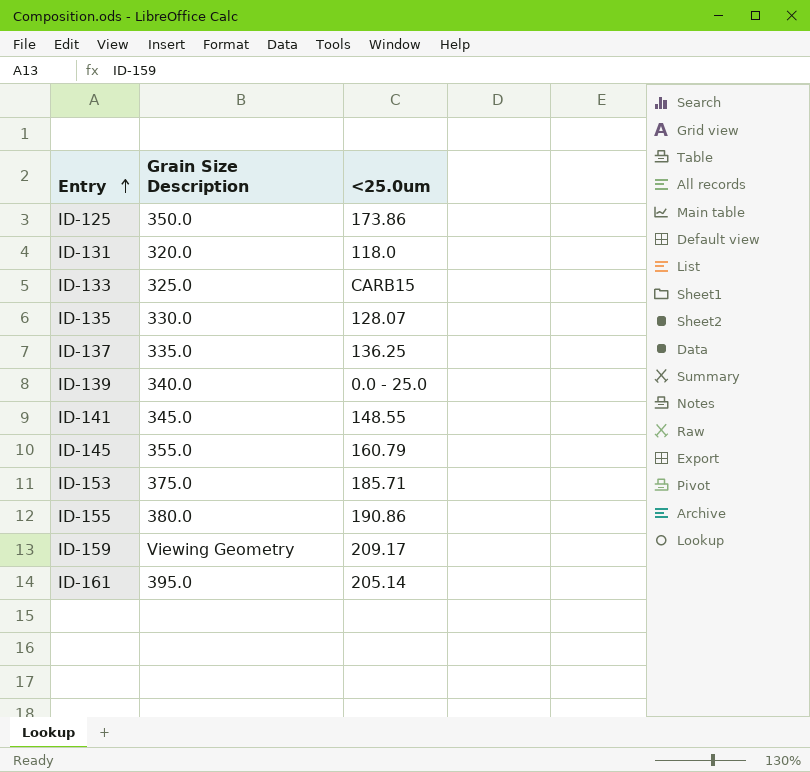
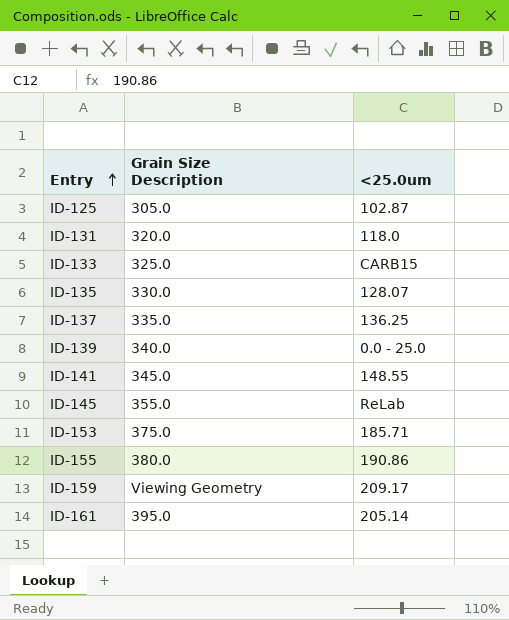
ID-125 | Grain Size Description: 350.0 -> 305.0
ID-125 | <25.0um: 173.86 -> 102.87
ID-145 | <25.0um: 160.79 -> ReLab

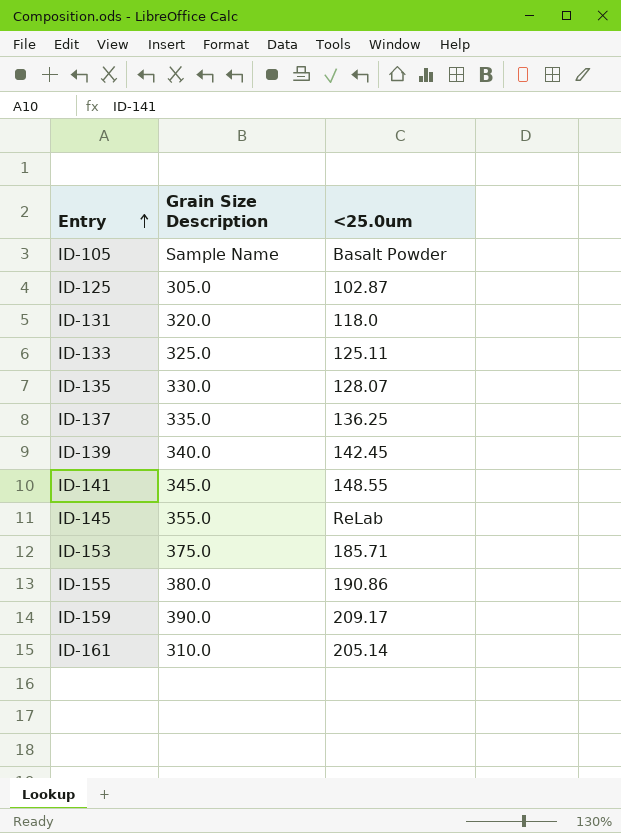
row ID-105: none -> Sample Name | Basalt Powder
ID-133 | <25.0um: CARB15 -> 125.11
ID-139 | <25.0um: 0.0 - 25.0 -> 142.45
ID-159 | Grain Size Description: Viewing Geometry -> 390.0
ID-161 | Grain Size Description: 395.0 -> 310.0

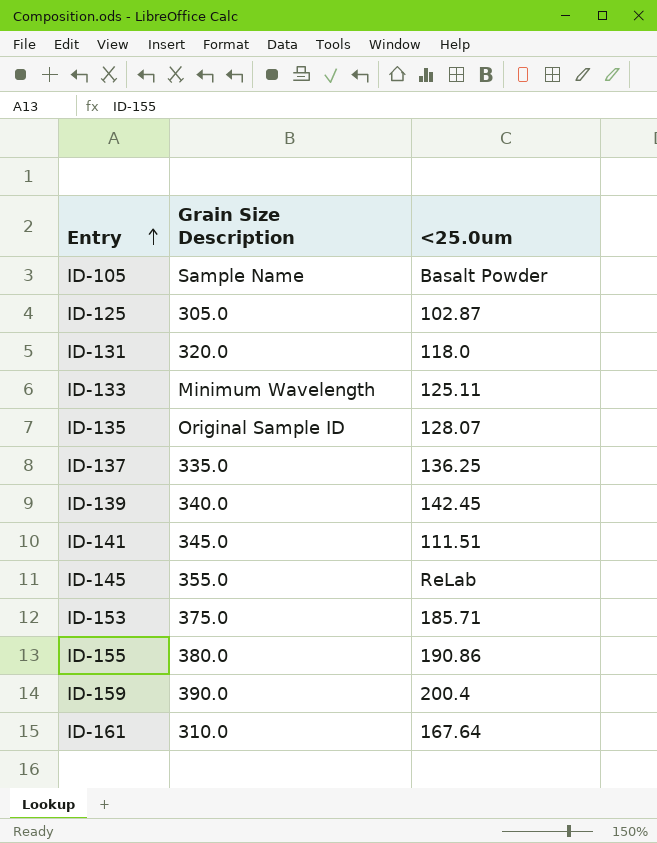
ID-133 | Grain Size Description: 325.0 -> Minimum Wavelength
ID-135 | Grain Size Description: 330.0 -> Original Sample ID
ID-141 | <25.0um: 148.55 -> 111.51
ID-159 | <25.0um: 209.17 -> 200.4
ID-161 | <25.0um: 205.14 -> 167.64

